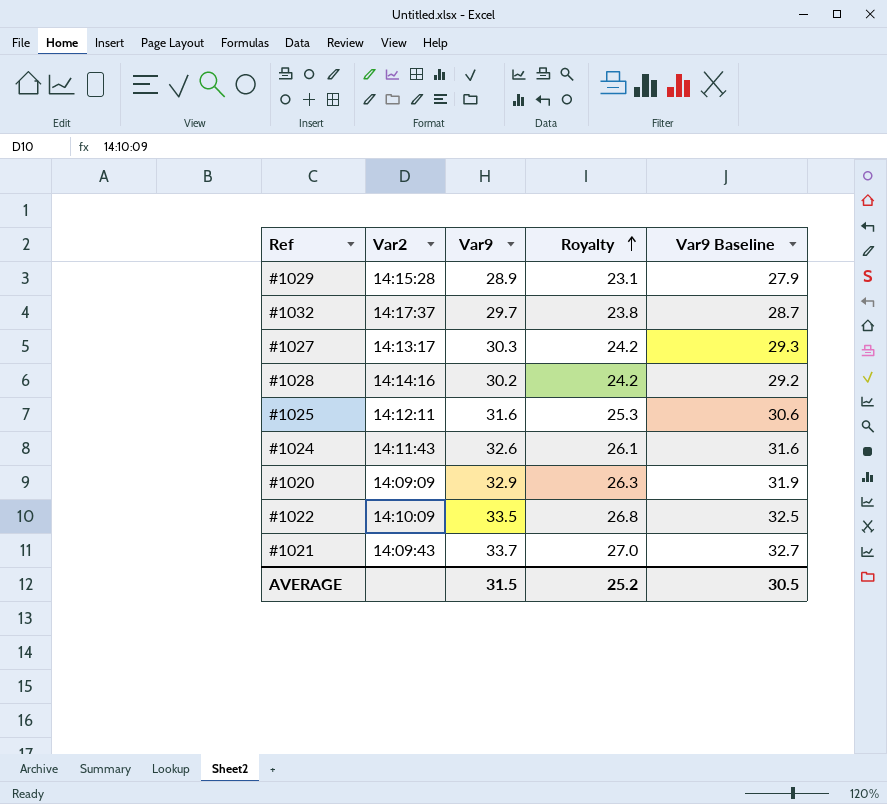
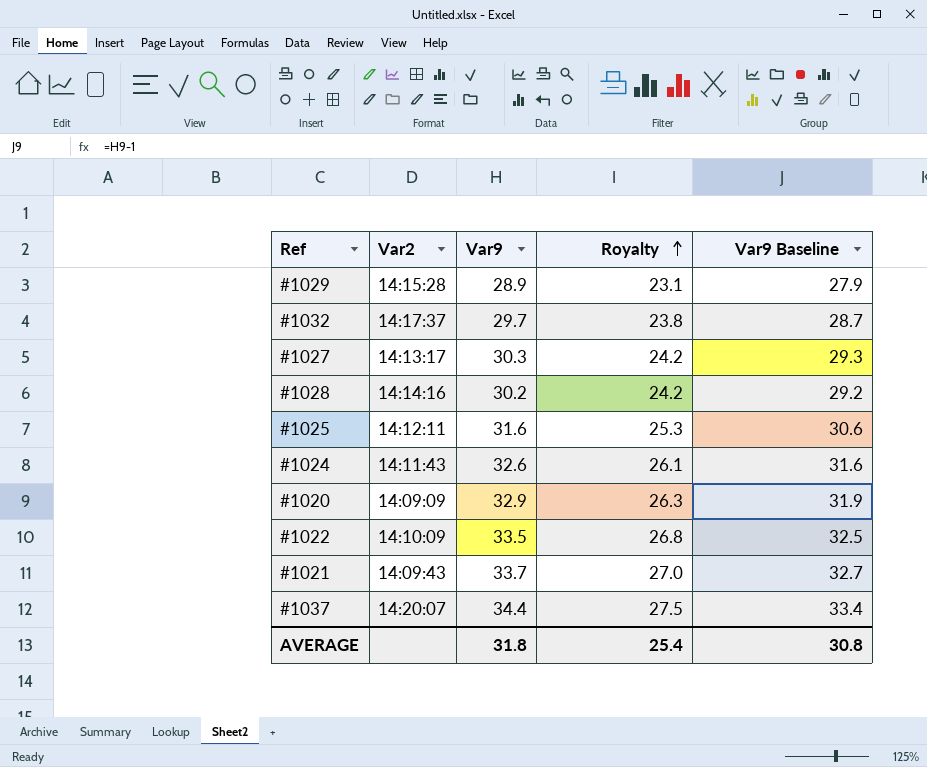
row #1037: none -> 14:20:07 | 34.4 | 27.5 | 33.4
AVERAGE | Var9: 31.5 -> 31.8
AVERAGE | Royalty: 25.2 -> 25.4
AVERAGE | Var9 Baseline: 30.5 -> 30.8

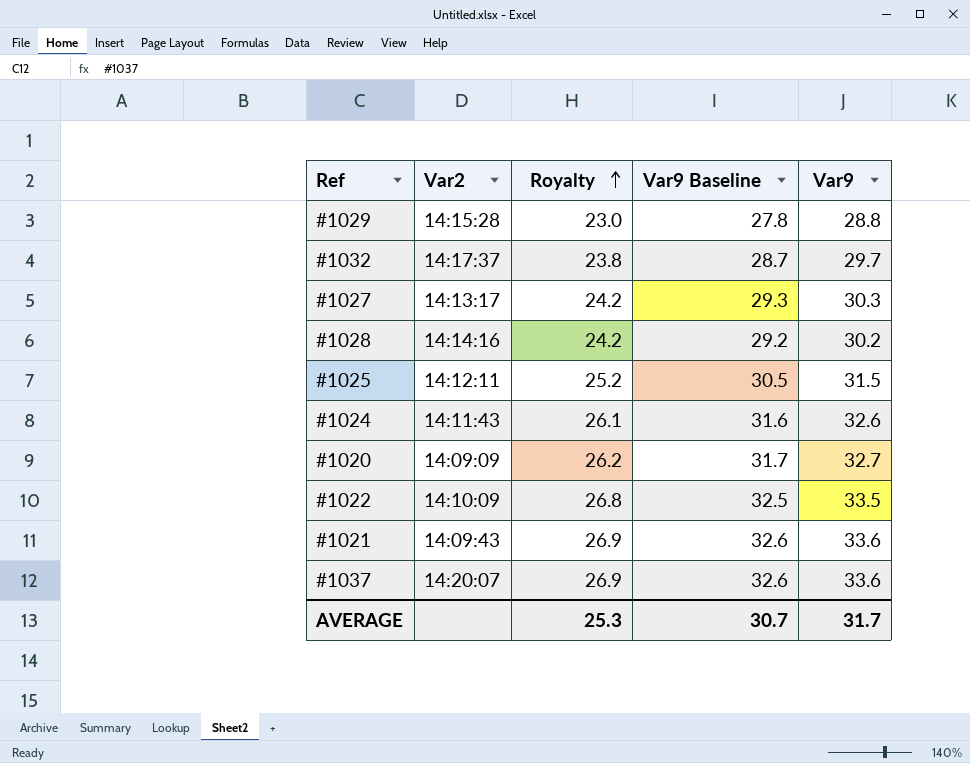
column Var9 | position: 3 -> 5
#1029 | Royalty: 23.1 -> 23.0
#1029 | Var9 Baseline: 27.9 -> 27.8
#1029 | Var9: 28.9 -> 28.8
#1025 | Royalty: 25.3 -> 25.2
#1025 | Var9 Baseline: 30.6 -> 30.5
#1025 | Var9: 31.6 -> 31.5
#1020 | Royalty: 26.3 -> 26.2
#1020 | Var9 Baseline: 31.9 -> 31.7
#1020 | Var9: 32.9 -> 32.7
#1021 | Royalty: 27.0 -> 26.9
#1021 | Var9 Baseline: 32.7 -> 32.6
#1021 | Var9: 33.7 -> 33.6
#1037 | Royalty: 27.5 -> 26.9
#1037 | Var9 Baseline: 33.4 -> 32.6
#1037 | Var9: 34.4 -> 33.6
AVERAGE | Royalty: 25.4 -> 25.3
AVERAGE | Var9 Baseline: 30.8 -> 30.7
AVERAGE | Var9: 31.8 -> 31.7

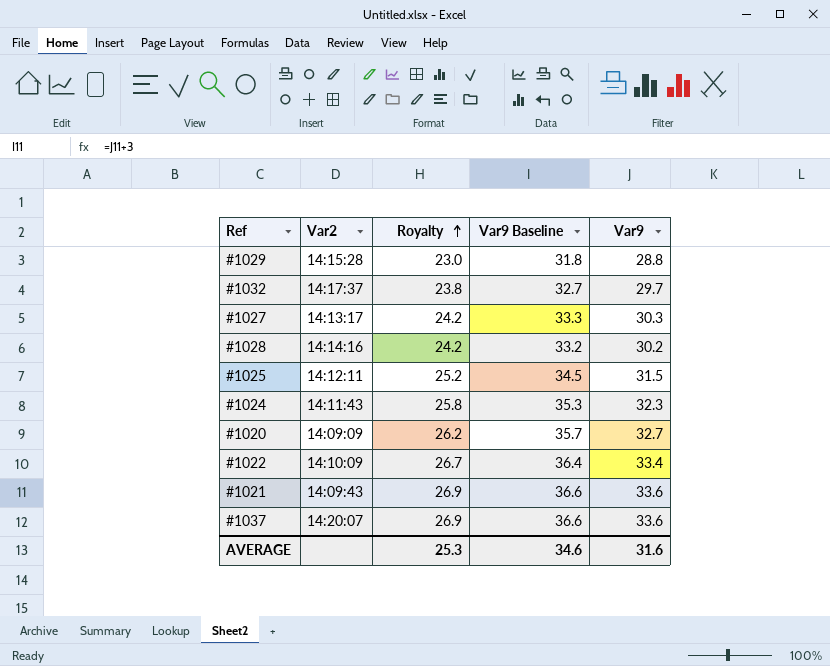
column Var9 Baseline | formula: [Var9] - 1 -> [Var9] + 3
#1024 | Royalty: 26.1 -> 25.8
#1024 | Var9: 32.6 -> 32.3
#1022 | Royalty: 26.8 -> 26.7
#1022 | Var9: 33.5 -> 33.4
AVERAGE | Var9 Baseline: 30.7 -> 34.6
AVERAGE | Var9: 31.7 -> 31.6

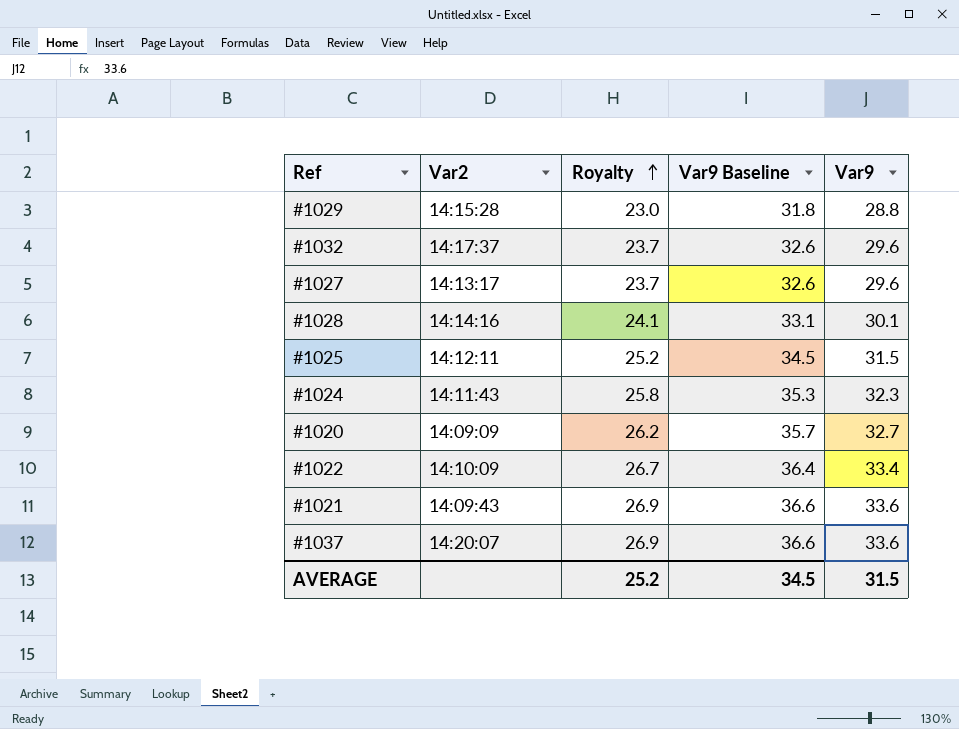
#1032 | Royalty: 23.8 -> 23.7
#1032 | Var9 Baseline: 32.7 -> 32.6
#1032 | Var9: 29.7 -> 29.6
#1027 | Royalty: 24.2 -> 23.7
#1027 | Var9 Baseline: 33.3 -> 32.6
#1027 | Var9: 30.3 -> 29.6
#1028 | Royalty: 24.2 -> 24.1
#1028 | Var9 Baseline: 33.2 -> 33.1
#1028 | Var9: 30.2 -> 30.1
AVERAGE | Royalty: 25.3 -> 25.2
AVERAGE | Var9 Baseline: 34.6 -> 34.5
AVERAGE | Var9: 31.6 -> 31.5

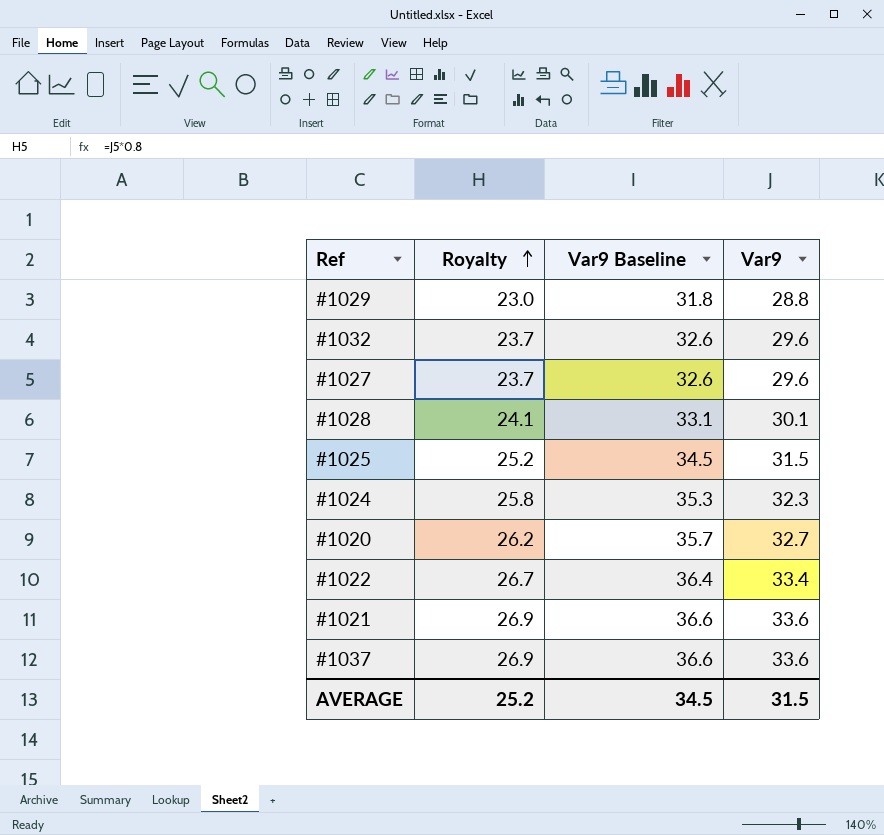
column Var2 | position: 2 -> none

